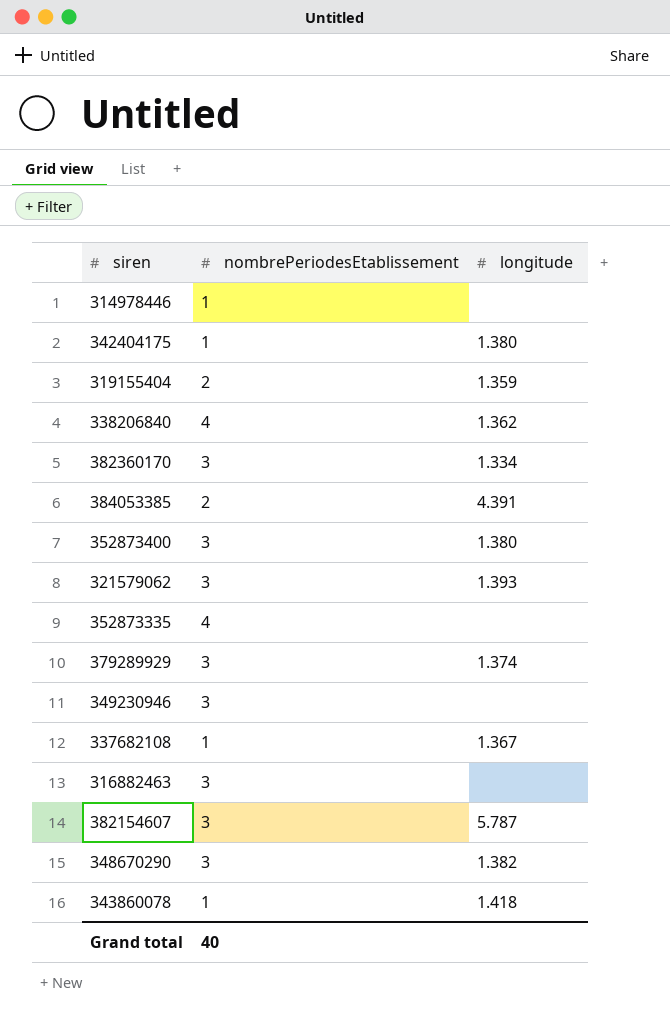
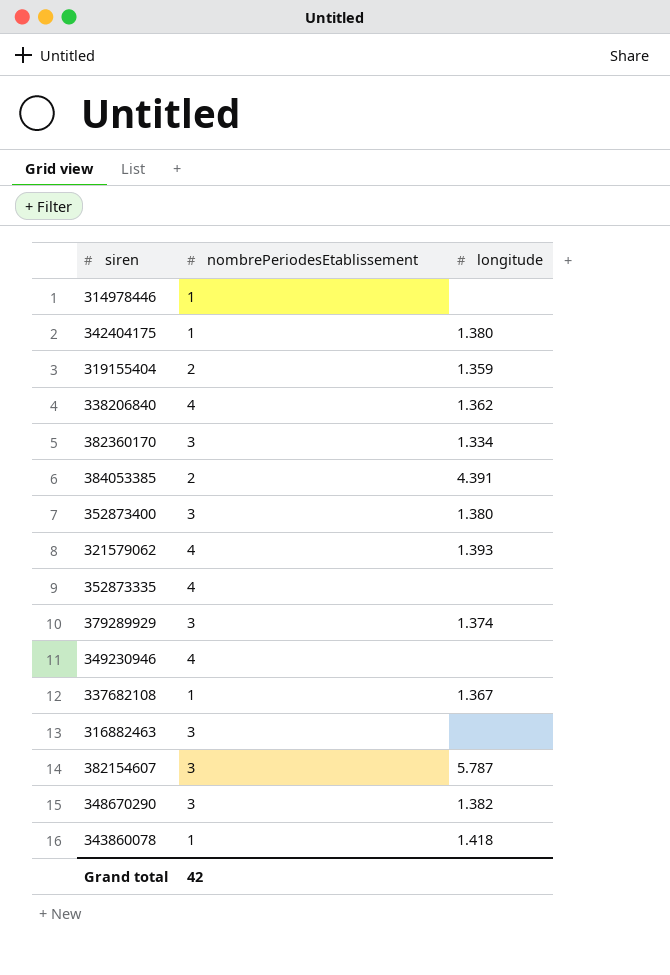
321579062 | nombrePeriodesEtablissement: 3 -> 4
349230946 | nombrePeriodesEtablissement: 3 -> 4
Grand total | nombrePeriodesEtablissement: 40 -> 42

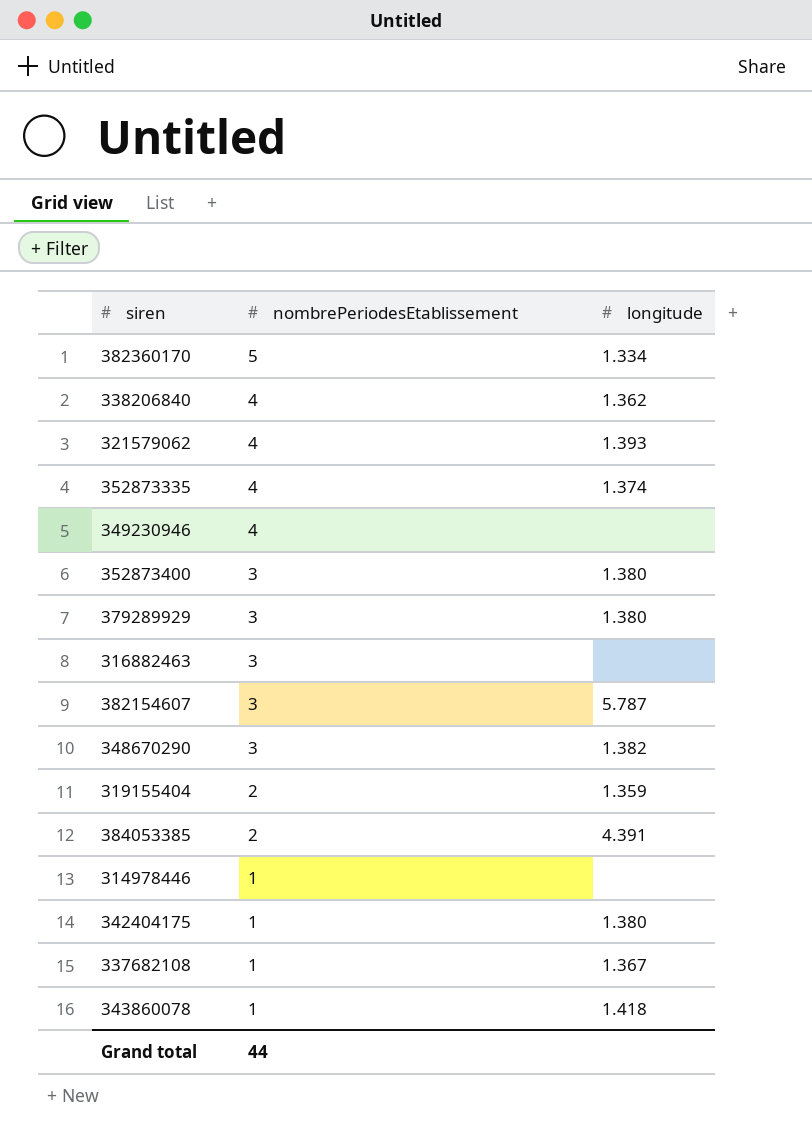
row order: none -> nombrePeriodesEtablissement descending
382360170 | nombrePeriodesEtablissement: 3 -> 5
352873335 | longitude: none -> 1.374
379289929 | longitude: 1.374 -> 1.380
Grand total | nombrePeriodesEtablissement: 42 -> 44

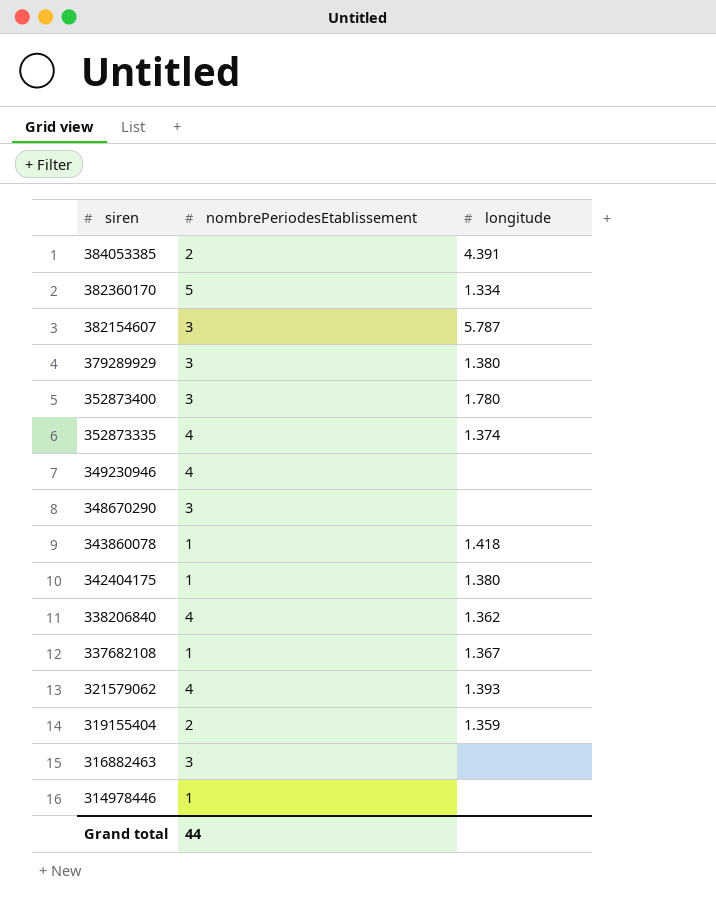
row order: nombrePeriodesEtablissement descending -> siren descending
352873400 | longitude: 1.380 -> 1.780
348670290 | longitude: 1.382 -> none

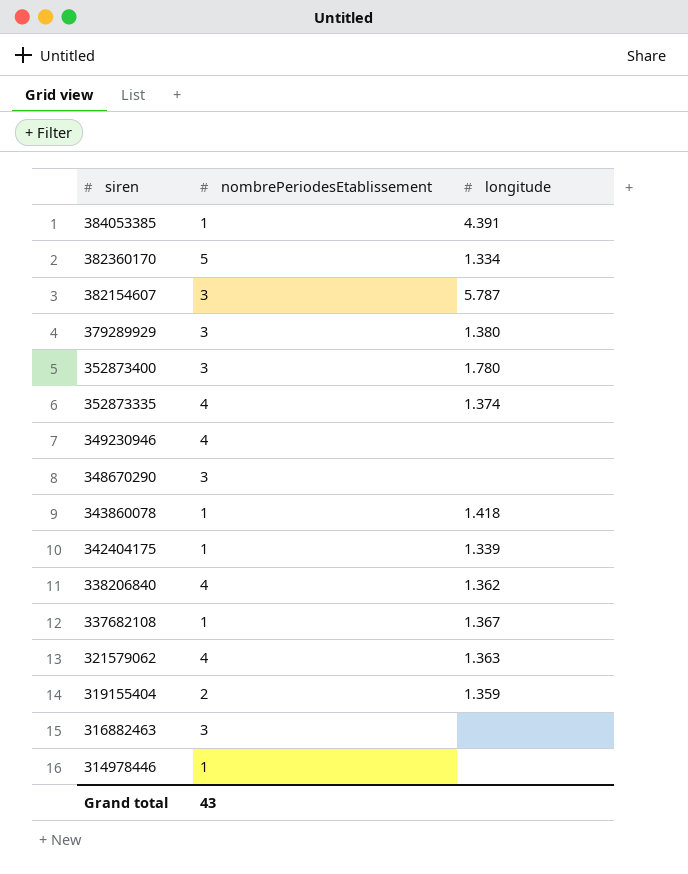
384053385 | nombrePeriodesEtablissement: 2 -> 1
342404175 | longitude: 1.380 -> 1.339
321579062 | longitude: 1.393 -> 1.363
Grand total | nombrePeriodesEtablissement: 44 -> 43

